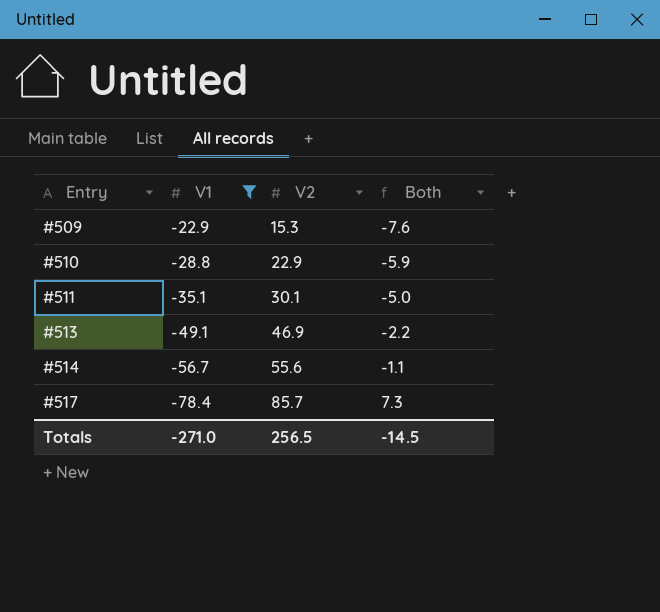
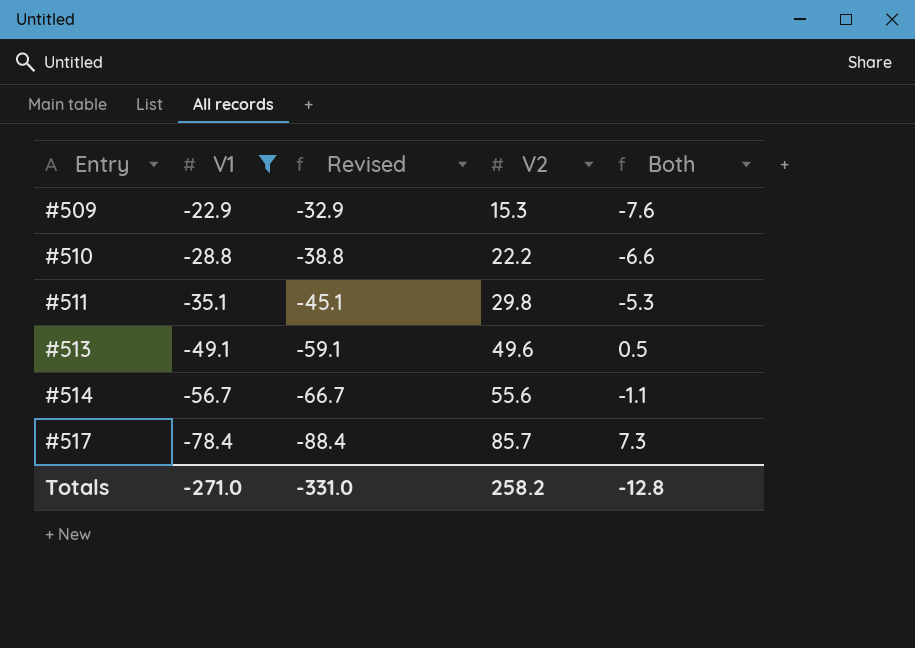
column Revised | formula: none -> [V1] - 10
#510 | V2: 22.9 -> 22.2
#510 | Both: -5.9 -> -6.6
#511 | V2: 30.1 -> 29.8
#511 | Both: -5.0 -> -5.3
#513 | V2: 46.9 -> 49.6
#513 | Both: -2.2 -> 0.5
Totals | V2: 256.5 -> 258.2
Totals | Both: -14.5 -> -12.8

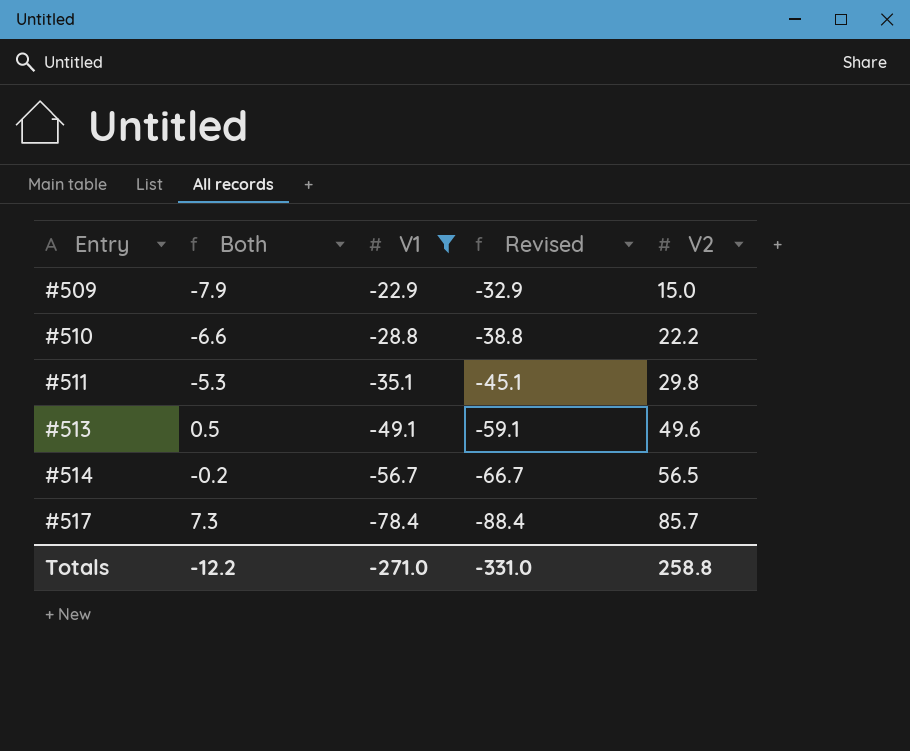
column Both | position: 5 -> 2
#509 | Both: -7.6 -> -7.9
#509 | V2: 15.3 -> 15.0
#514 | Both: -1.1 -> -0.2
#514 | V2: 55.6 -> 56.5
Totals | Both: -12.8 -> -12.2
Totals | V2: 258.2 -> 258.8

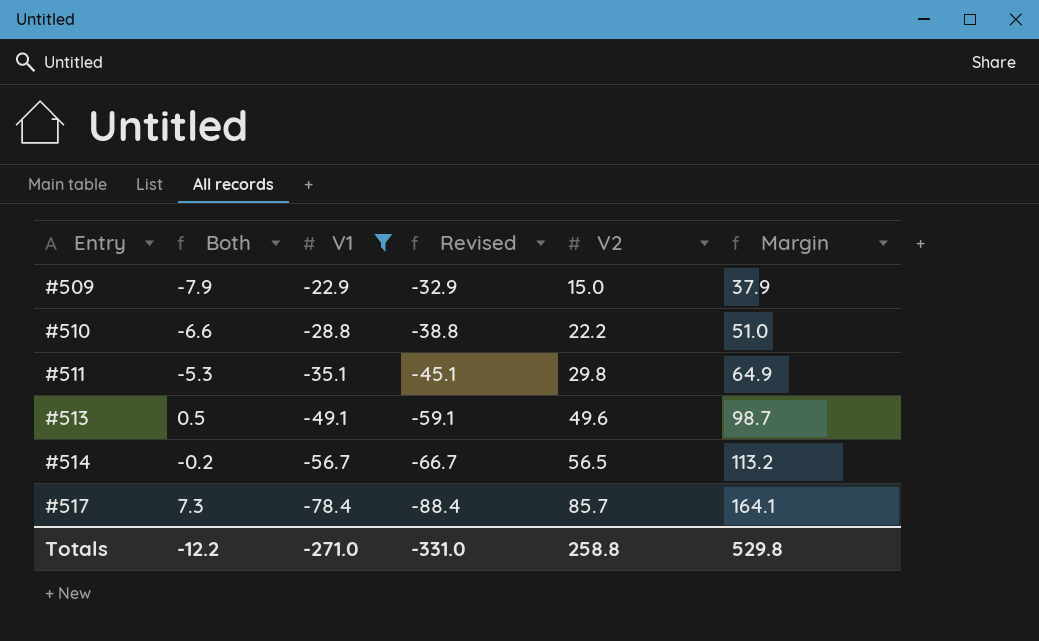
column Margin | formula: none -> [V2] - [V1]

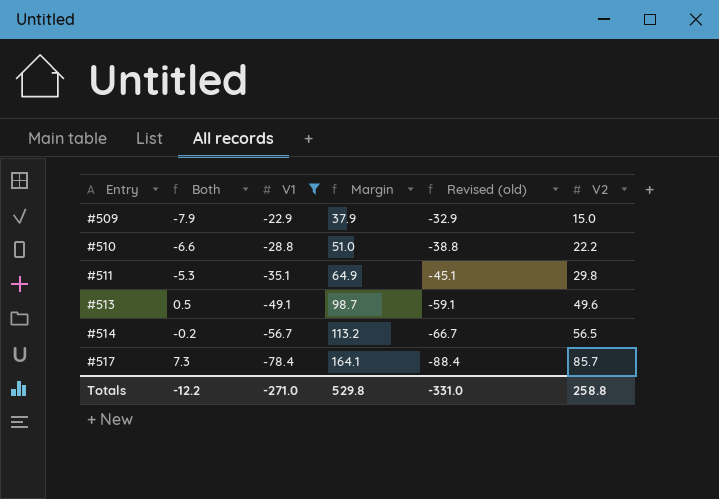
column Margin | position: 6 -> 4
column name: Revised -> Revised (old)

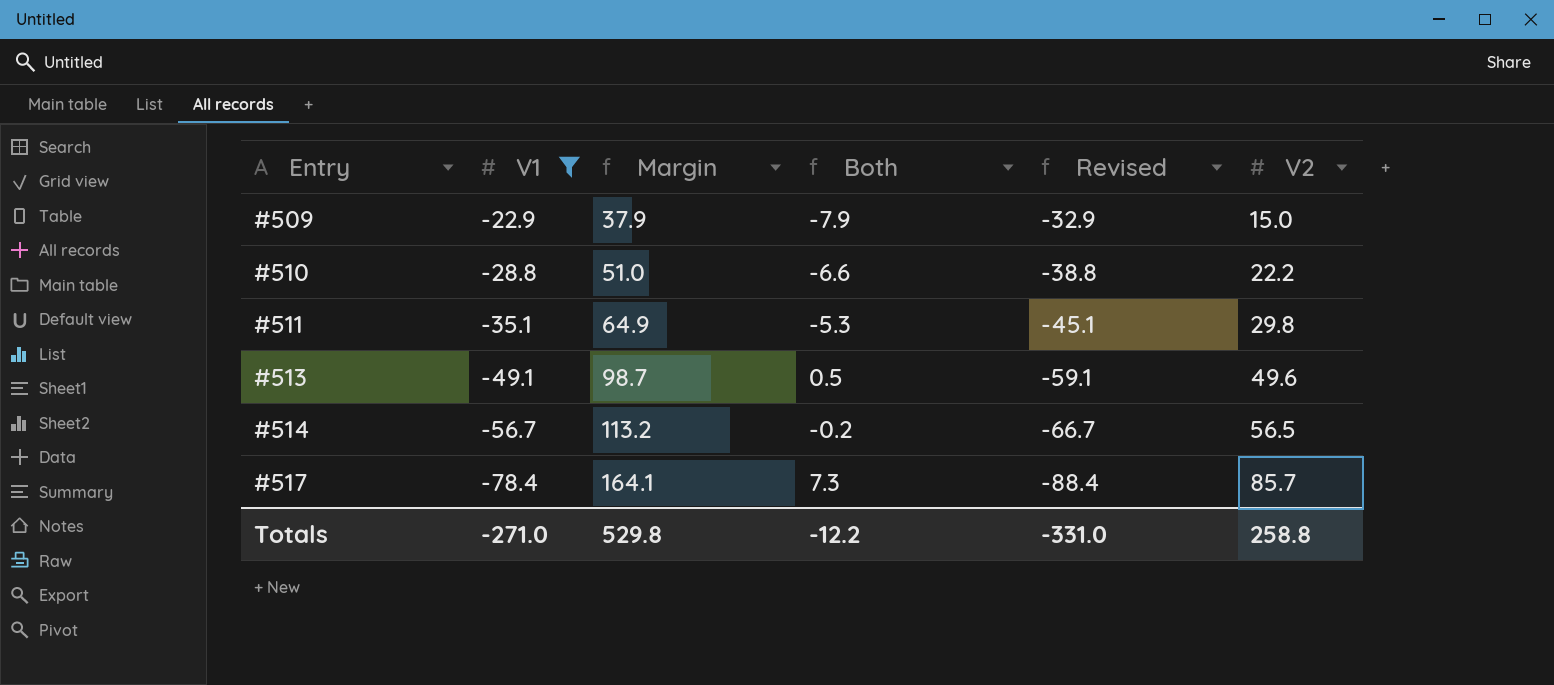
column Both | position: 2 -> 4
column name: Revised (old) -> Revised

